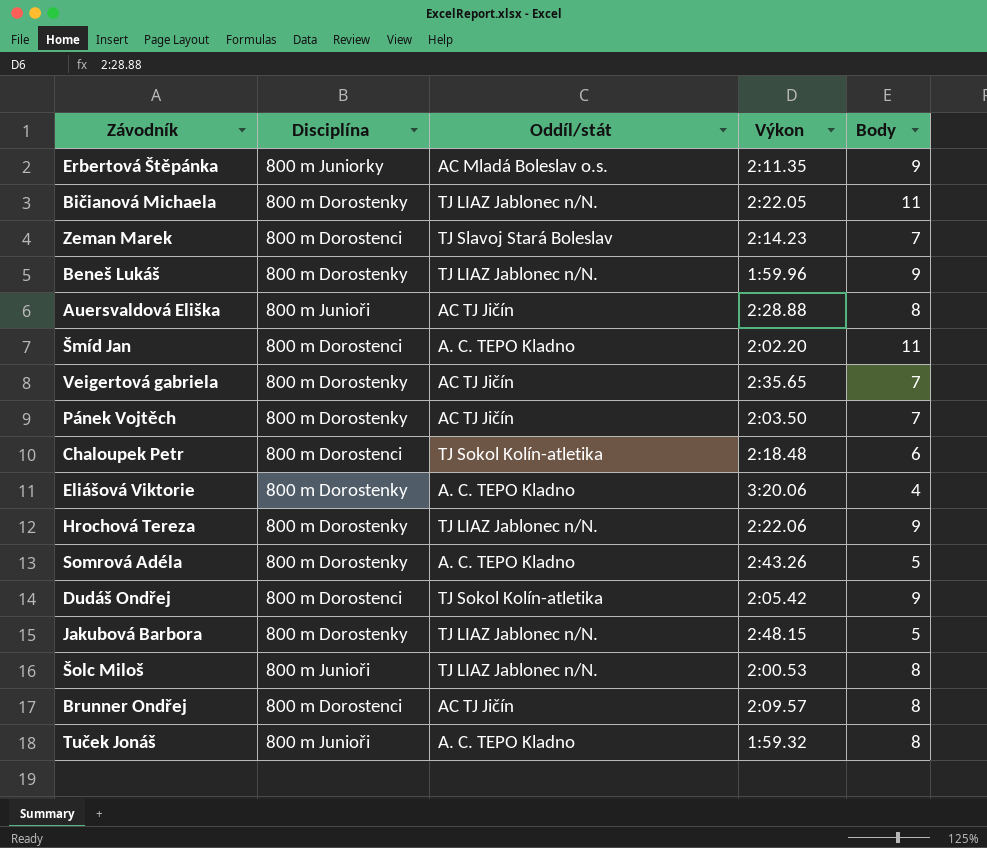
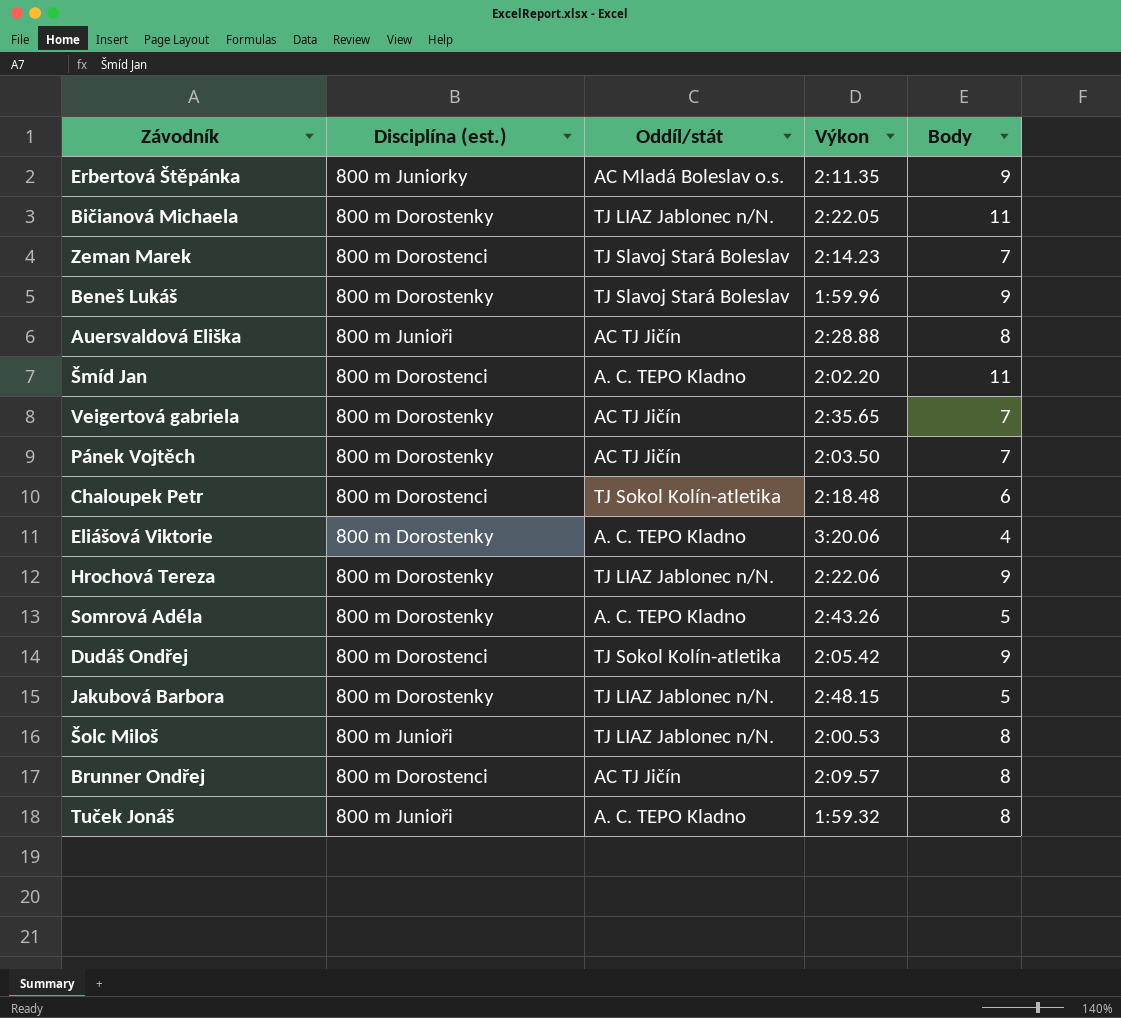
column name: Disciplína -> Disciplína (est.)
Beneš Lukáš | Oddíl/stát: TJ LIAZ Jablonec n/N. -> TJ Slavoj Stará Boleslav

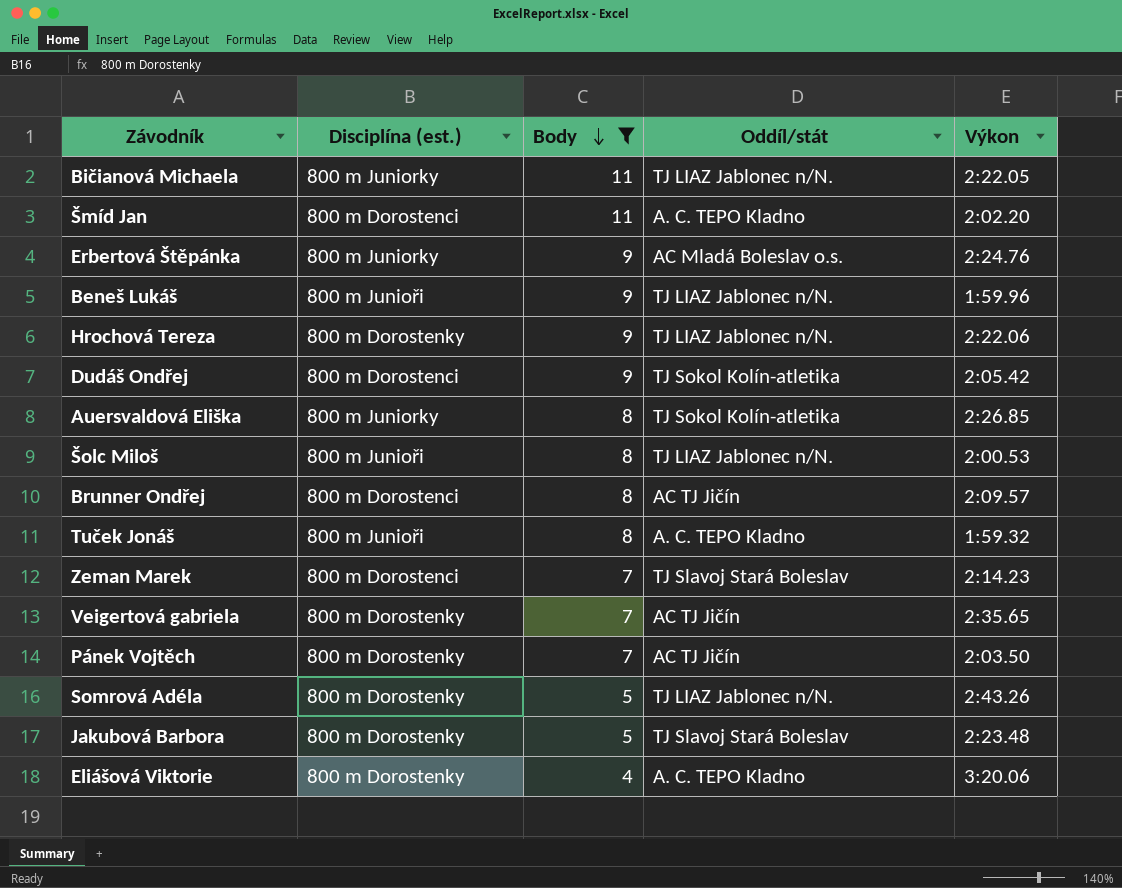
filter: none -> Body != 6
row order: none -> Body descending
column Body | position: 5 -> 3
Bičianová Michaela | Disciplína (est.): 800 m Dorostenky -> 800 m Juniorky
Erbertová Štěpánka | Výkon: 2:11.35 -> 2:24.76
Beneš Lukáš | Disciplína (est.): 800 m Dorostenky -> 800 m Junioři
Beneš Lukáš | Oddíl/stát: TJ Slavoj Stará Boleslav -> TJ LIAZ Jablonec n/N.
Auersvaldová Eliška | Disciplína (est.): 800 m Junioři -> 800 m Juniorky
Auersvaldová Eliška | Oddíl/stát: AC TJ Jičín -> TJ Sokol Kolín-atletika
Auersvaldová Eliška | Výkon: 2:28.88 -> 2:26.85
Somrová Adéla | Oddíl/stát: A. C. TEPO Kladno -> TJ LIAZ Jablonec n/N.
Jakubová Barbora | Oddíl/stát: TJ LIAZ Jablonec n/N. -> TJ Slavoj Stará Boleslav
Jakubová Barbora | Výkon: 2:48.15 -> 2:23.48

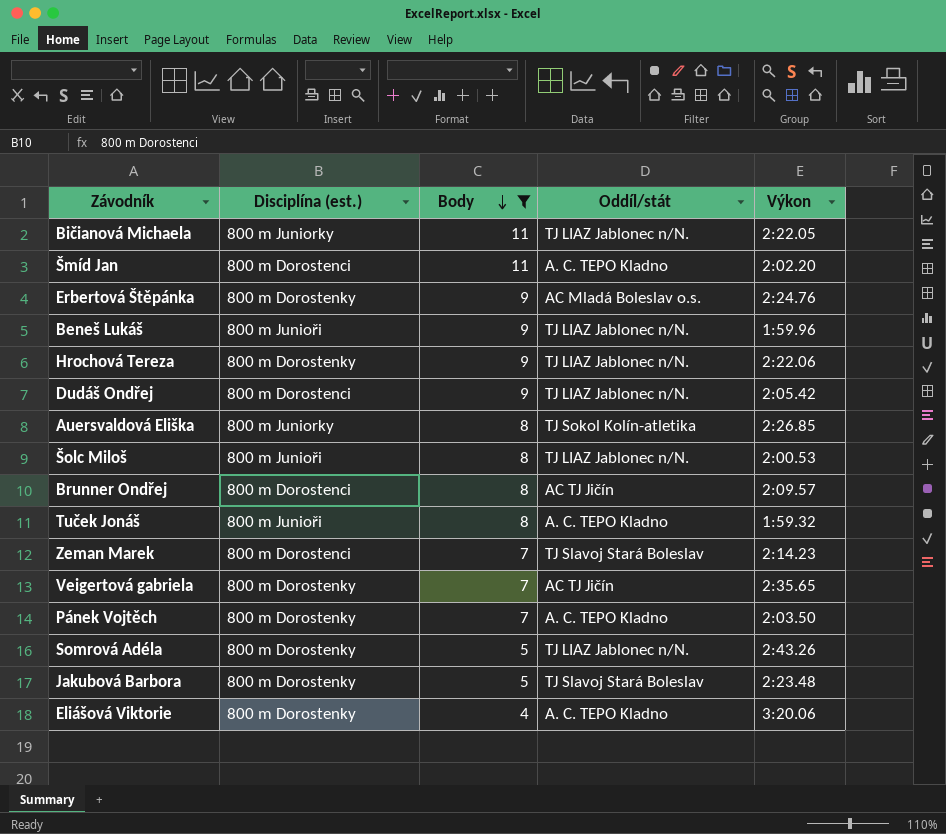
Erbertová Štěpánka | Disciplína (est.): 800 m Juniorky -> 800 m Dorostenky
Dudáš Ondřej | Oddíl/stát: TJ Sokol Kolín-atletika -> TJ LIAZ Jablonec n/N.
Pánek Vojtěch | Oddíl/stát: AC TJ Jičín -> A. C. TEPO Kladno

